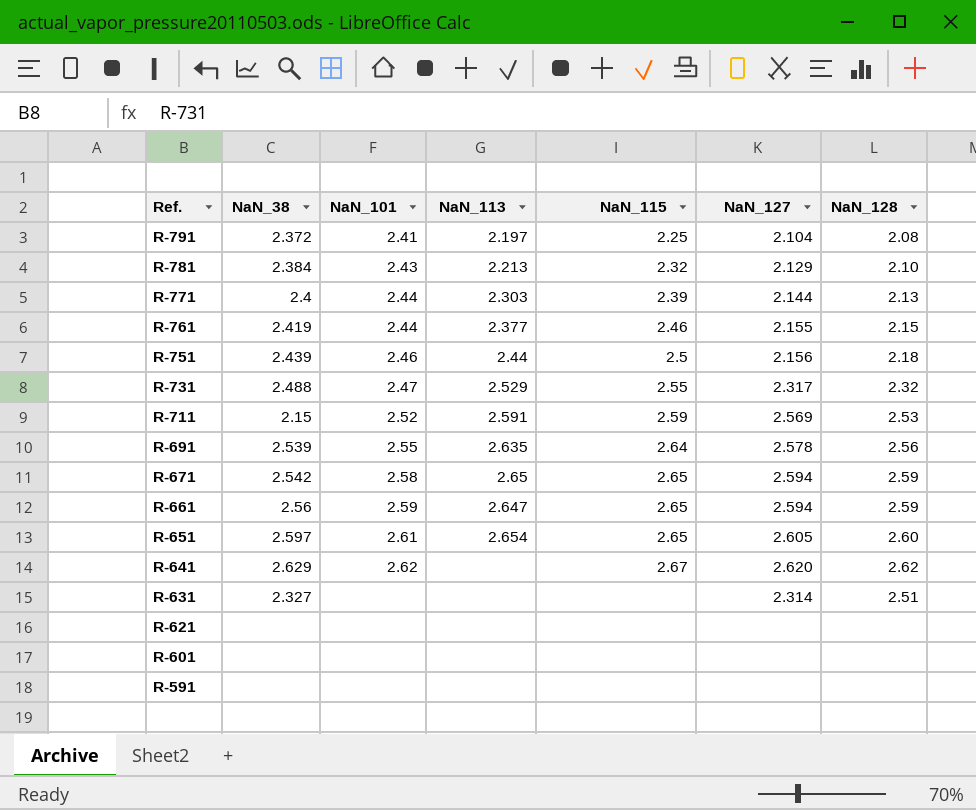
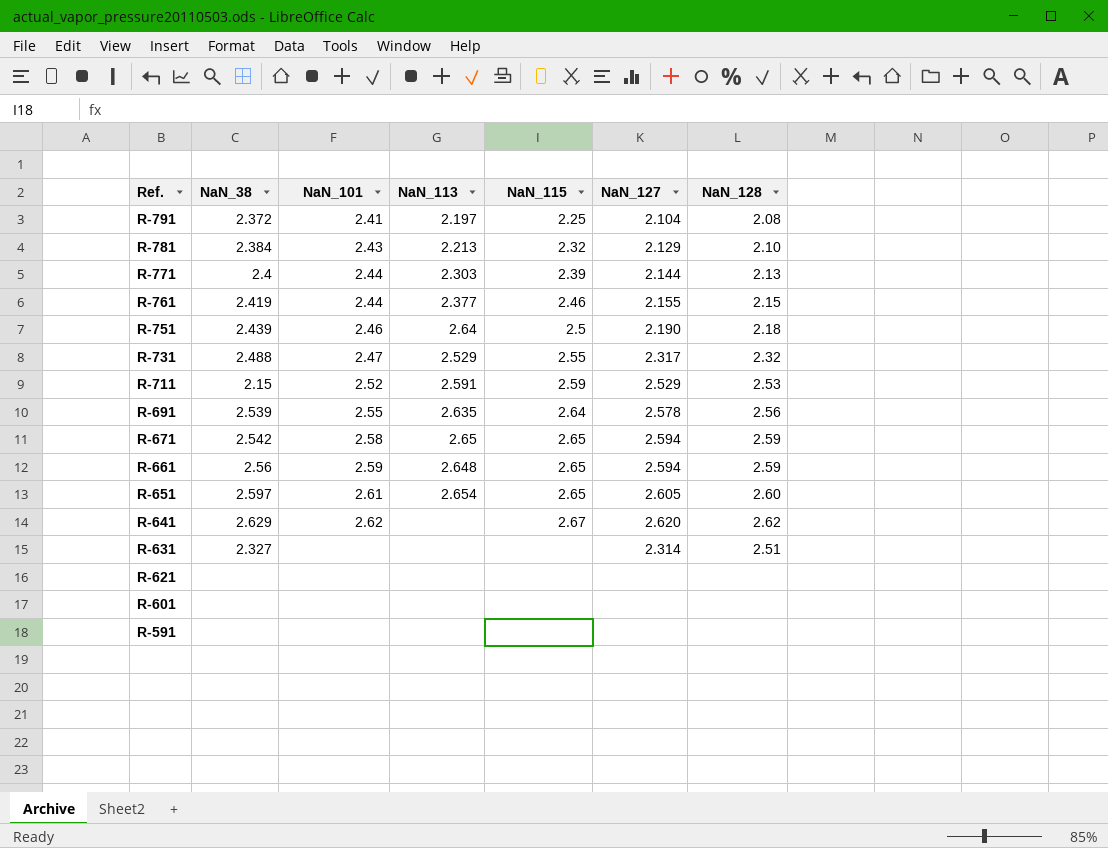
R-751 | NaN_113: 2.44 -> 2.64
R-751 | NaN_127: 2.156 -> 2.190
R-711 | NaN_127: 2.569 -> 2.529
R-661 | NaN_113: 2.647 -> 2.648

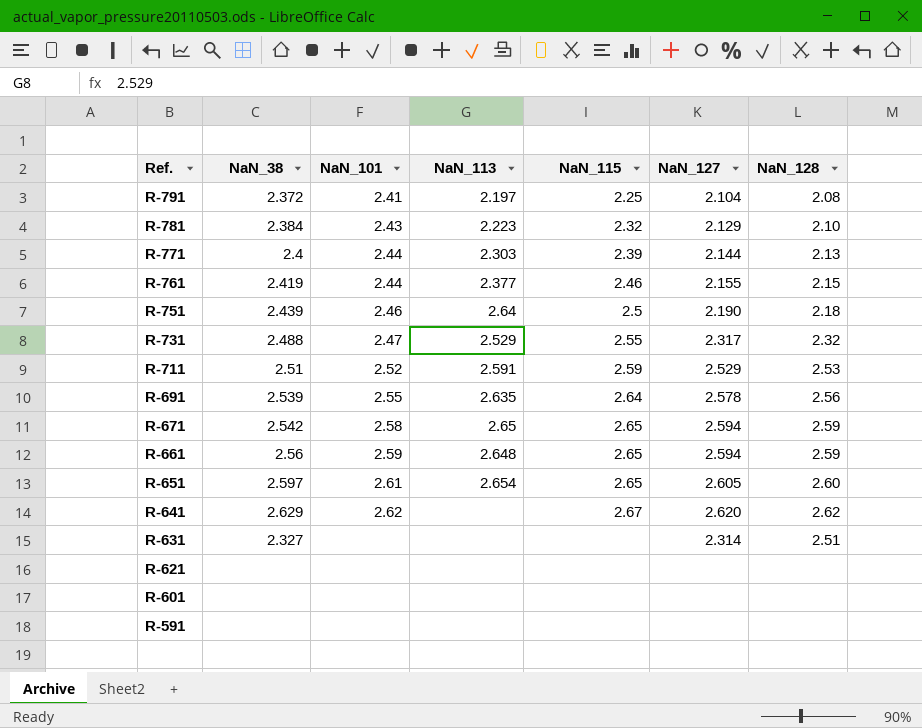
R-781 | NaN_113: 2.213 -> 2.223
R-711 | NaN_38: 2.15 -> 2.51

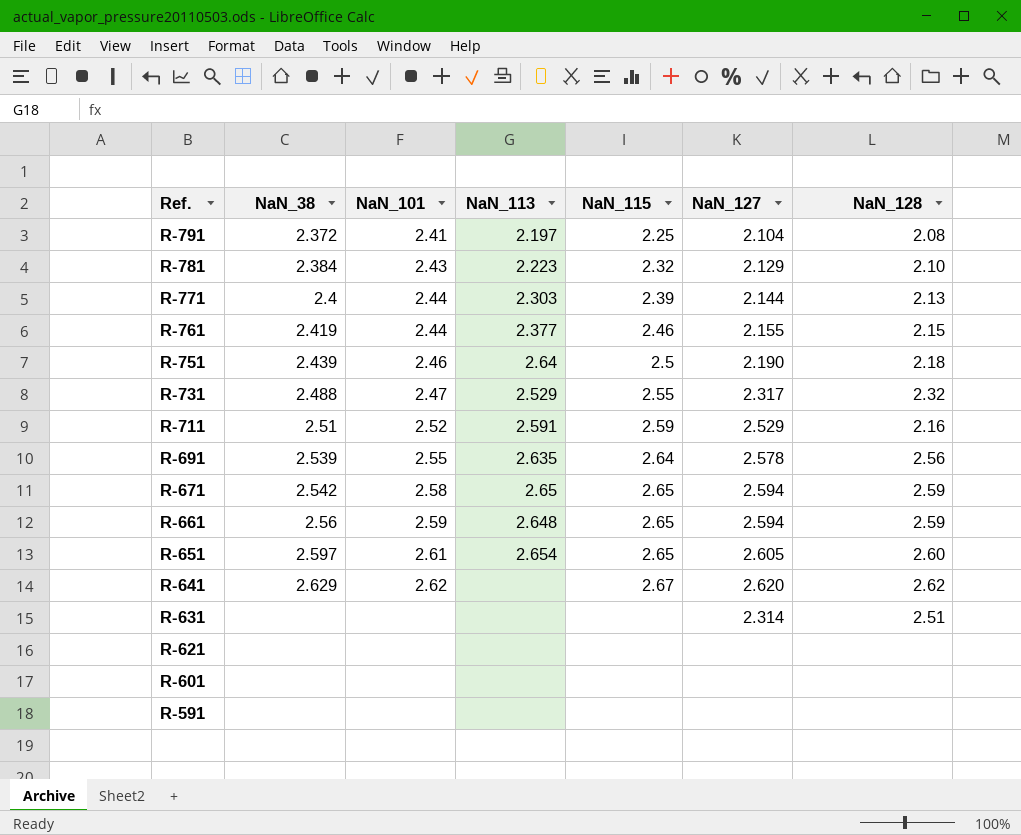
R-711 | NaN_128: 2.53 -> 2.16
R-631 | NaN_38: 2.327 -> none

